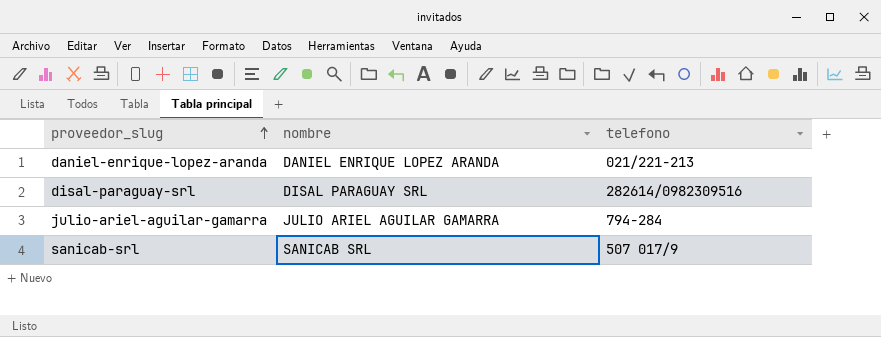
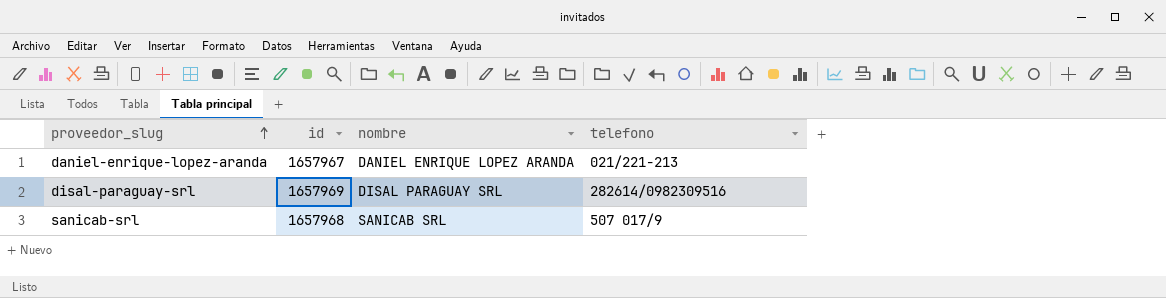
column id | position: none -> 2
row julio-ariel-aguilar-gamarra: JULIO ARIEL AGUILAR GAMARRA | 794-284 -> none

